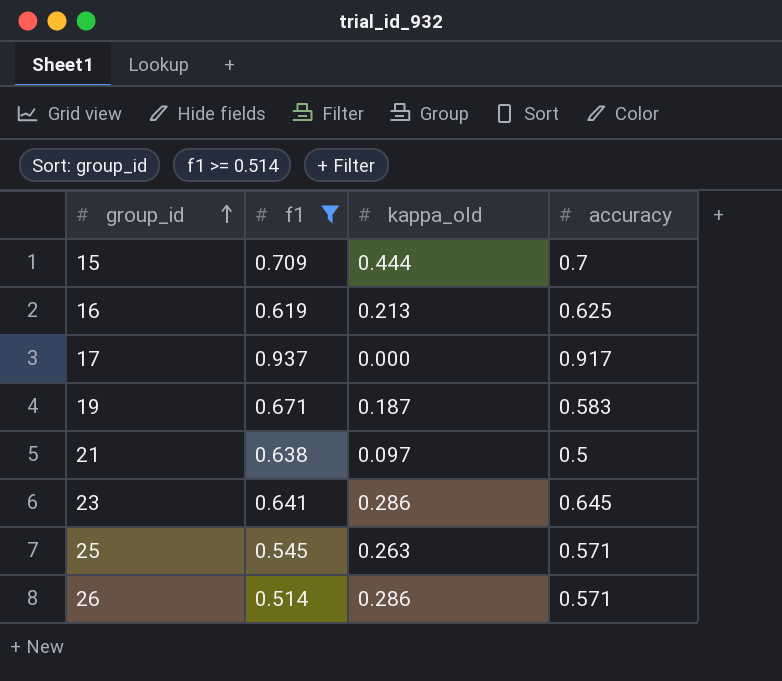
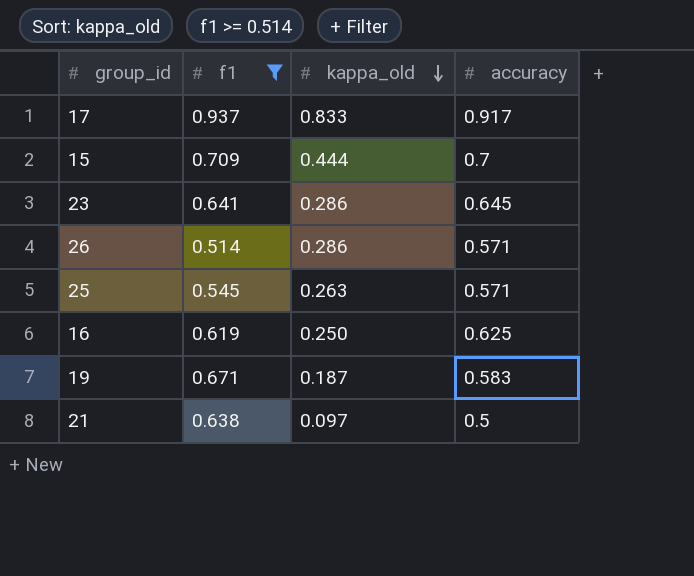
row order: group_id ascending -> kappa_old descending
17 | kappa_old: 0.000 -> 0.833
16 | kappa_old: 0.213 -> 0.250

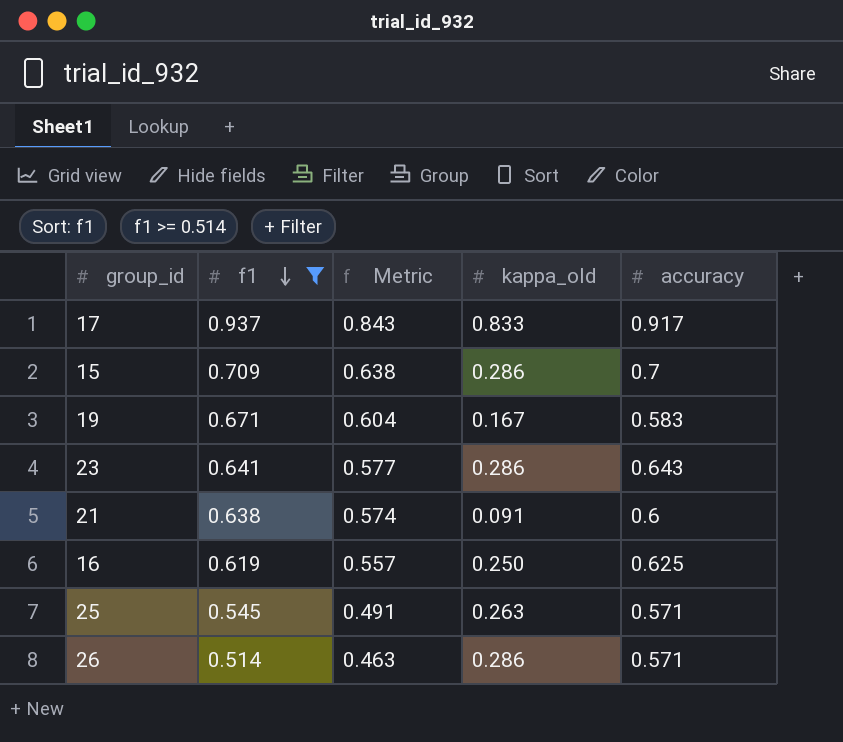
row order: kappa_old descending -> f1 descending
column Metric | formula: none -> [f1] * 0.9
15 | kappa_old: 0.444 -> 0.286
19 | kappa_old: 0.187 -> 0.167
23 | accuracy: 0.645 -> 0.643
21 | kappa_old: 0.097 -> 0.091
21 | accuracy: 0.5 -> 0.6

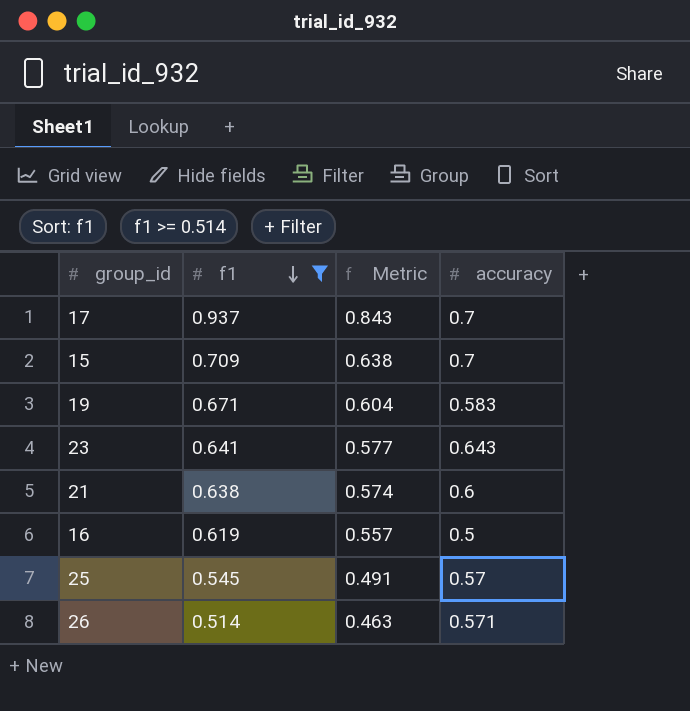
column kappa_old | position: 4 -> none
17 | accuracy: 0.917 -> 0.7
16 | accuracy: 0.625 -> 0.5
25 | accuracy: 0.571 -> 0.57

